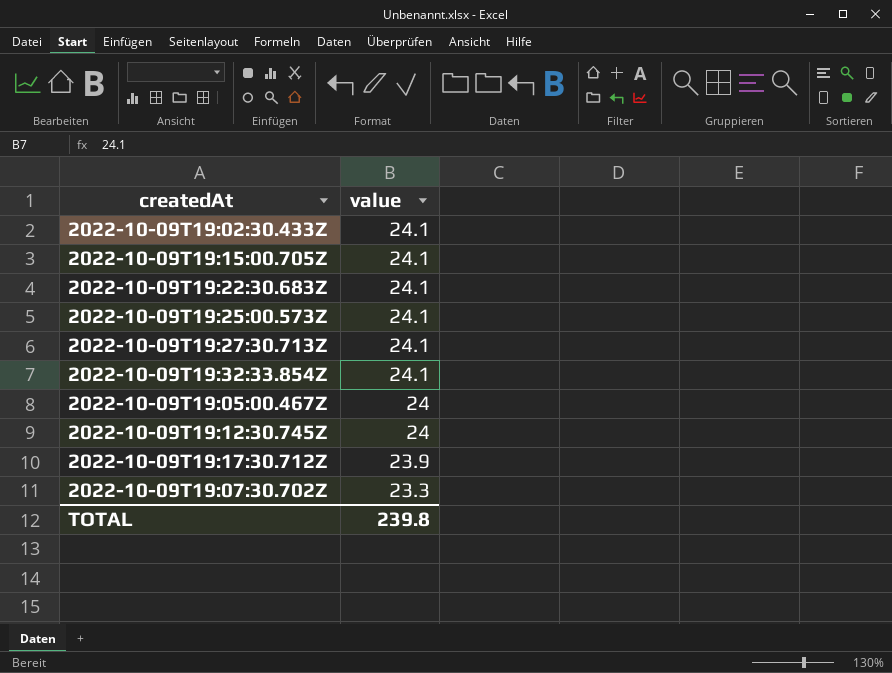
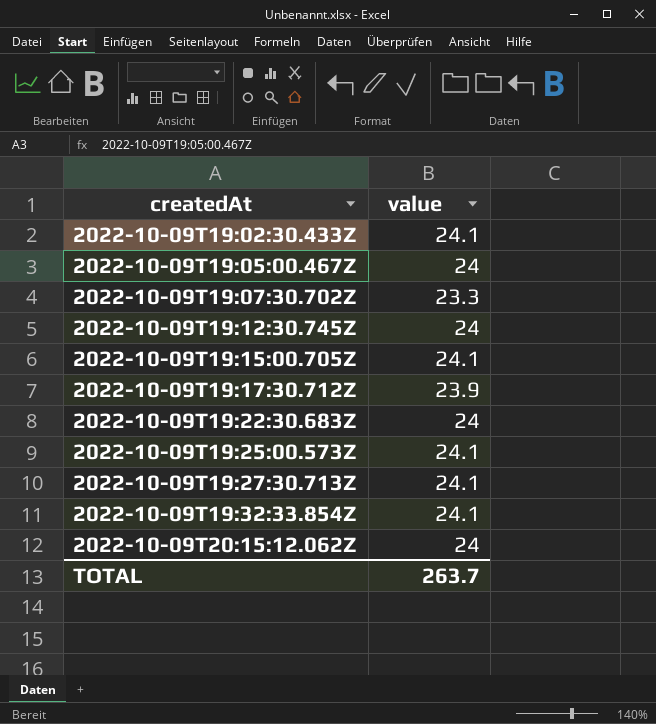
row order: value descending -> createdAt ascending
2022-10-09T19:22:30.683Z | value: 24.1 -> 24
row 2022-10-09T20:15:12.062Z: none -> 24
TOTAL | value: 239.8 -> 263.7

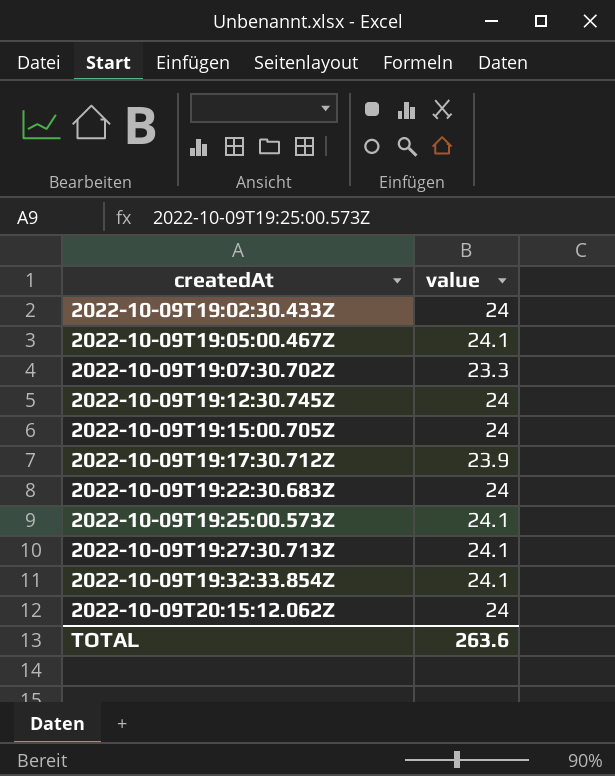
2022-10-09T19:02:30.433Z | value: 24.1 -> 24
2022-10-09T19:05:00.467Z | value: 24 -> 24.1
2022-10-09T19:15:00.705Z | value: 24.1 -> 24
TOTAL | value: 263.7 -> 263.6

